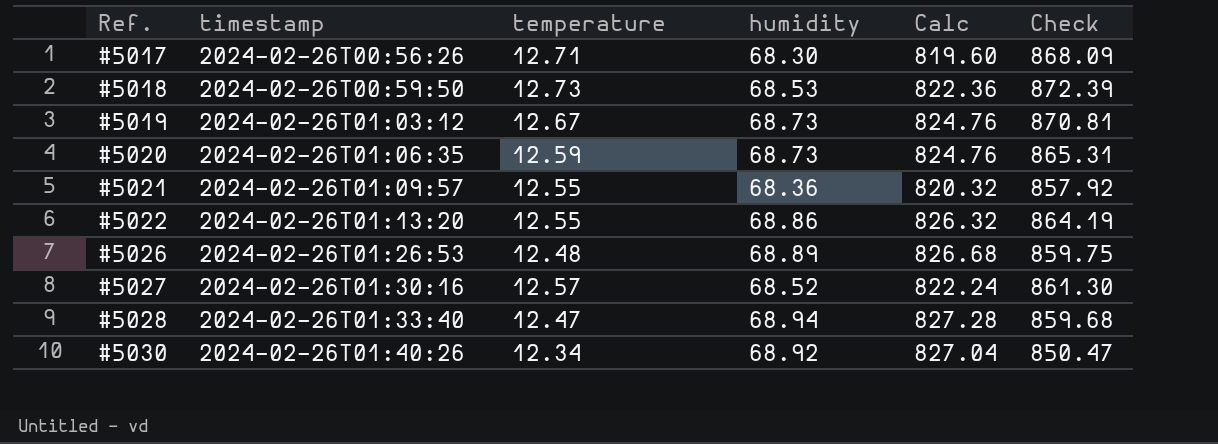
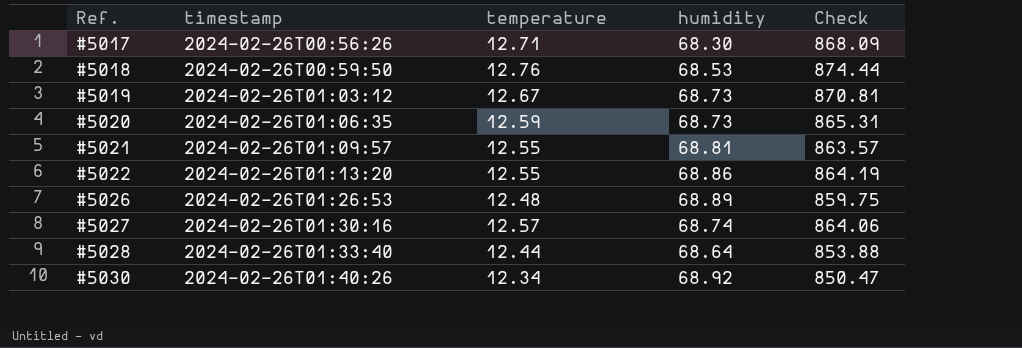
column Calc | formula: [humidity] * 12 -> none
#5018 | temperature: 12.73 -> 12.76
#5018 | Check: 872.39 -> 874.44
#5021 | humidity: 68.36 -> 68.81
#5021 | Check: 857.92 -> 863.57
#5027 | humidity: 68.52 -> 68.74
#5027 | Check: 861.30 -> 864.06
#5028 | temperature: 12.47 -> 12.44
#5028 | humidity: 68.94 -> 68.64
#5028 | Check: 859.68 -> 853.88

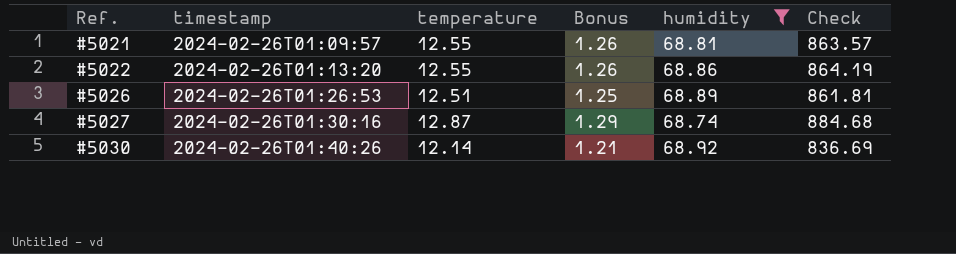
filter: none -> humidity >= 68.74
column Bonus | formula: none -> [temperature] * 0.1
#5026 | temperature: 12.48 -> 12.51
#5026 | Check: 859.75 -> 861.81
#5027 | temperature: 12.57 -> 12.87
#5027 | Check: 864.06 -> 884.68
#5030 | temperature: 12.34 -> 12.14
#5030 | Check: 850.47 -> 836.69

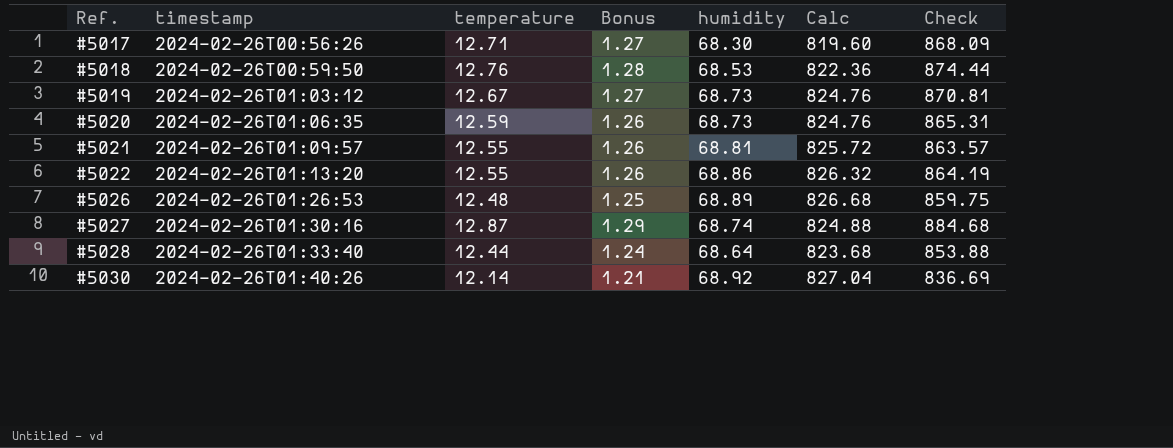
filter: humidity >= 68.74 -> none
column Calc | formula: none -> [humidity] * 12
#5026 | temperature: 12.51 -> 12.48
#5026 | Check: 861.81 -> 859.75

